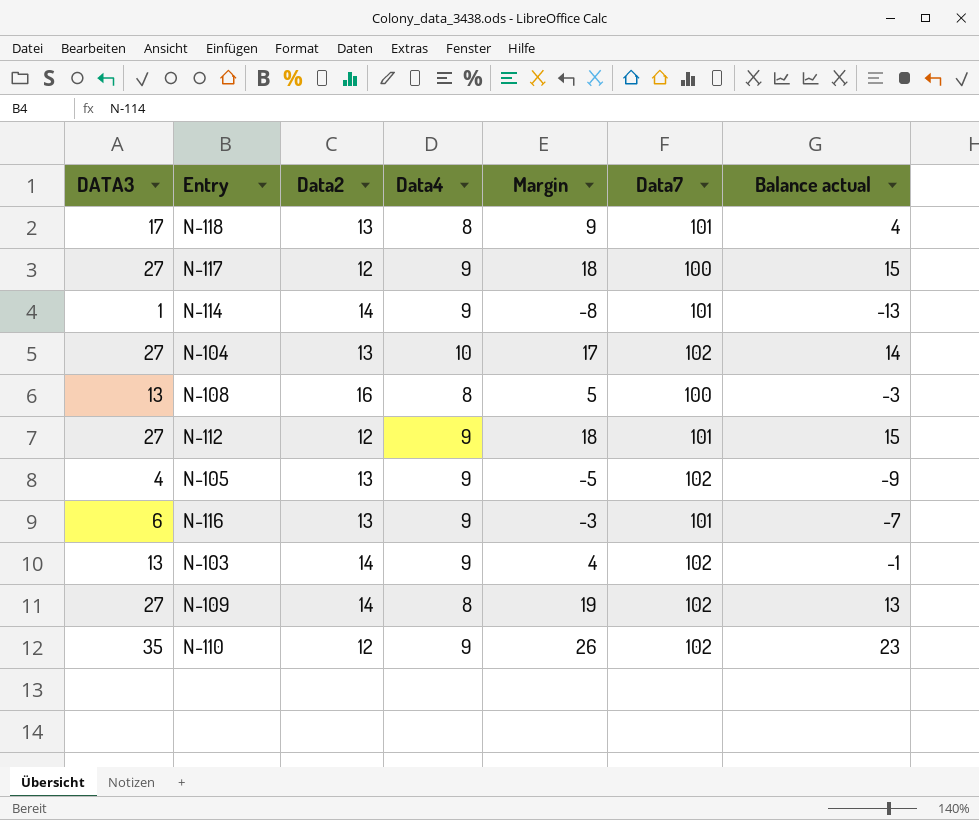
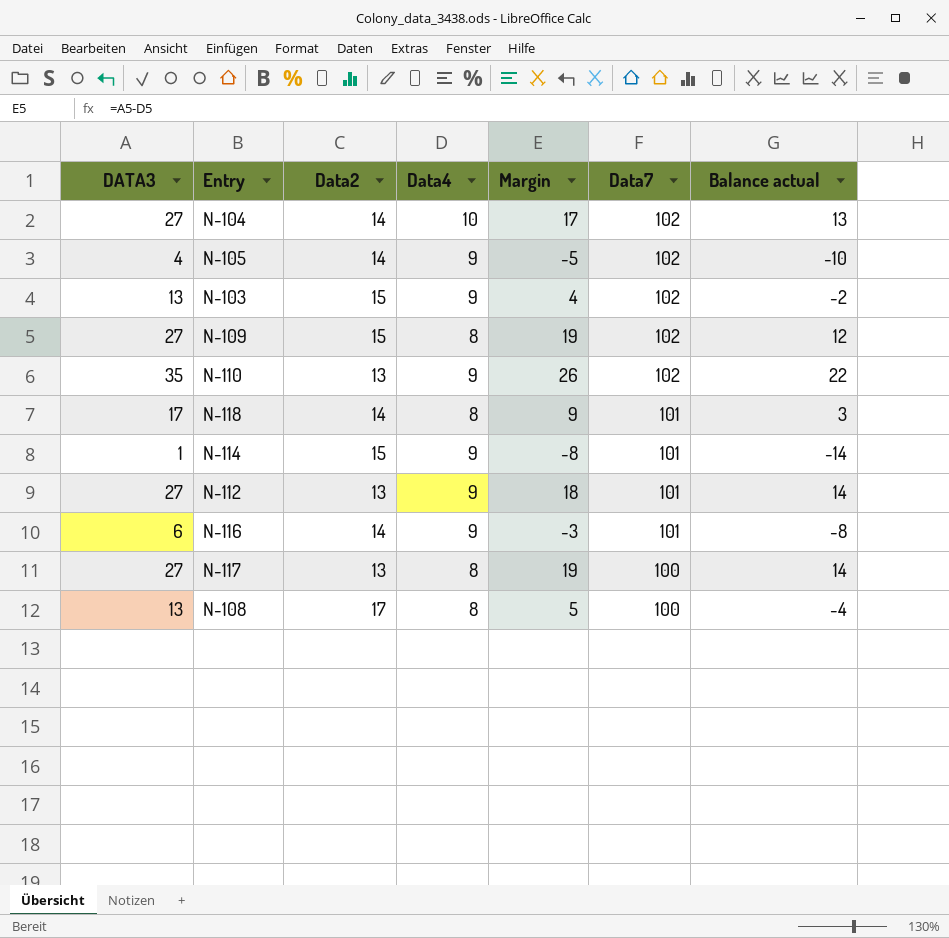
row order: none -> Data7 descending
N-104 | Data2: 13 -> 14
N-104 | Balance actual: 14 -> 13
N-105 | Data2: 13 -> 14
N-105 | Balance actual: -9 -> -10
N-103 | Data2: 14 -> 15
N-103 | Balance actual: -1 -> -2
N-109 | Data2: 14 -> 15
N-109 | Balance actual: 13 -> 12
N-110 | Data2: 12 -> 13
N-110 | Balance actual: 23 -> 22
N-118 | Data2: 13 -> 14
N-118 | Balance actual: 4 -> 3
N-114 | Data2: 14 -> 15
N-114 | Balance actual: -13 -> -14
N-112 | Data2: 12 -> 13
N-112 | Balance actual: 15 -> 14
N-116 | Data2: 13 -> 14
N-116 | Balance actual: -7 -> -8
N-117 | Data2: 12 -> 13
N-117 | Data4: 9 -> 8
N-117 | Margin: 18 -> 19
N-117 | Balance actual: 15 -> 14
N-108 | Data2: 16 -> 17
N-108 | Balance actual: -3 -> -4

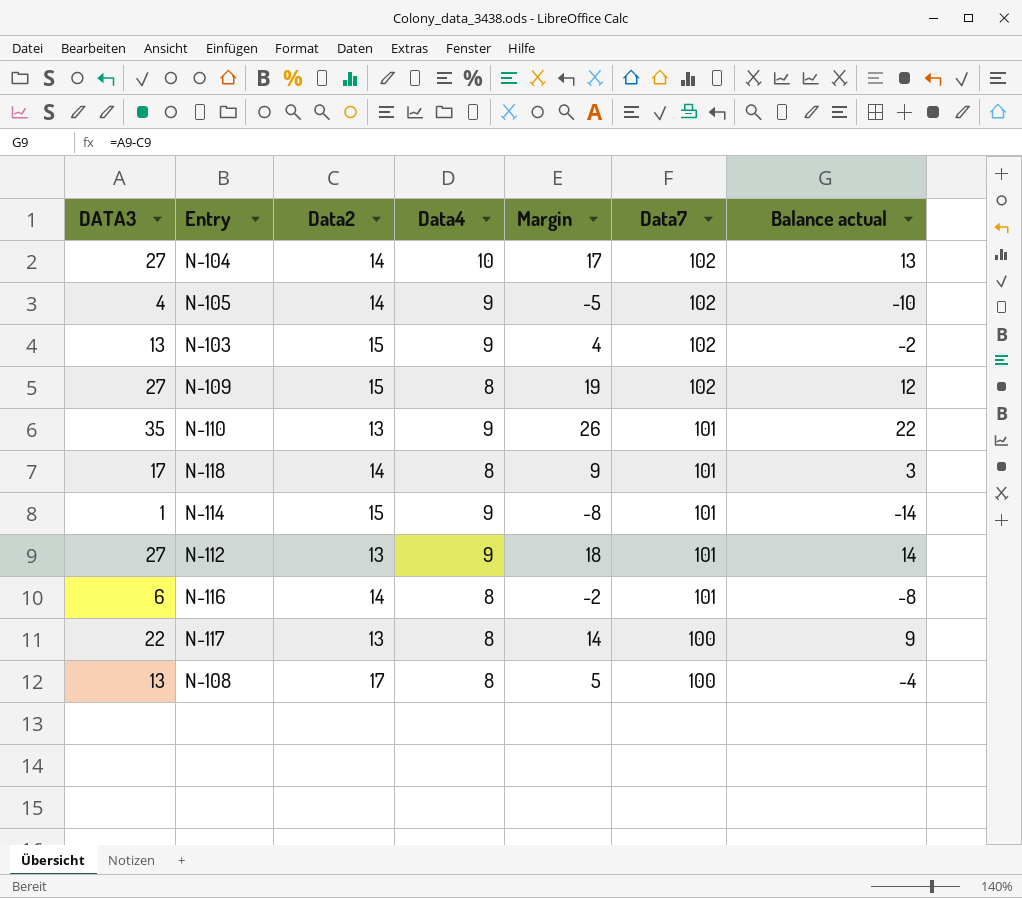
N-110 | Data7: 102 -> 101
N-116 | Data4: 9 -> 8
N-116 | Margin: -3 -> -2
N-117 | DATA3: 27 -> 22
N-117 | Margin: 19 -> 14
N-117 | Balance actual: 14 -> 9

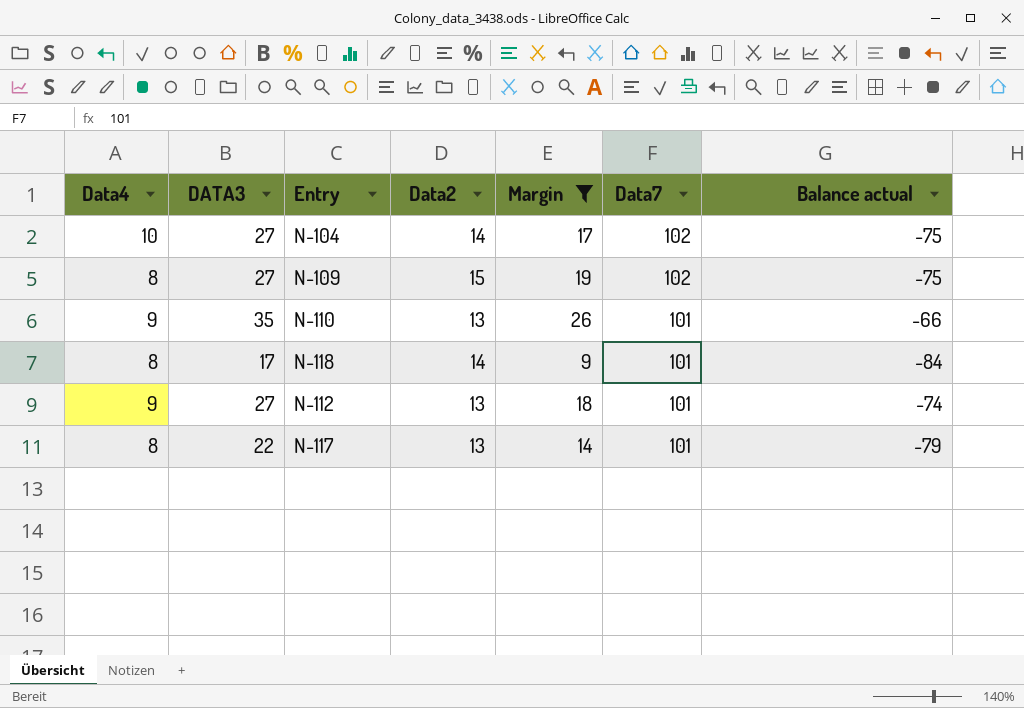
filter: none -> Margin >= 9
column Data4 | position: 4 -> 1
column Balance actual | formula: [DATA3] - [Data2] -> [DATA3] - [Data7]
N-117 | Data7: 100 -> 101

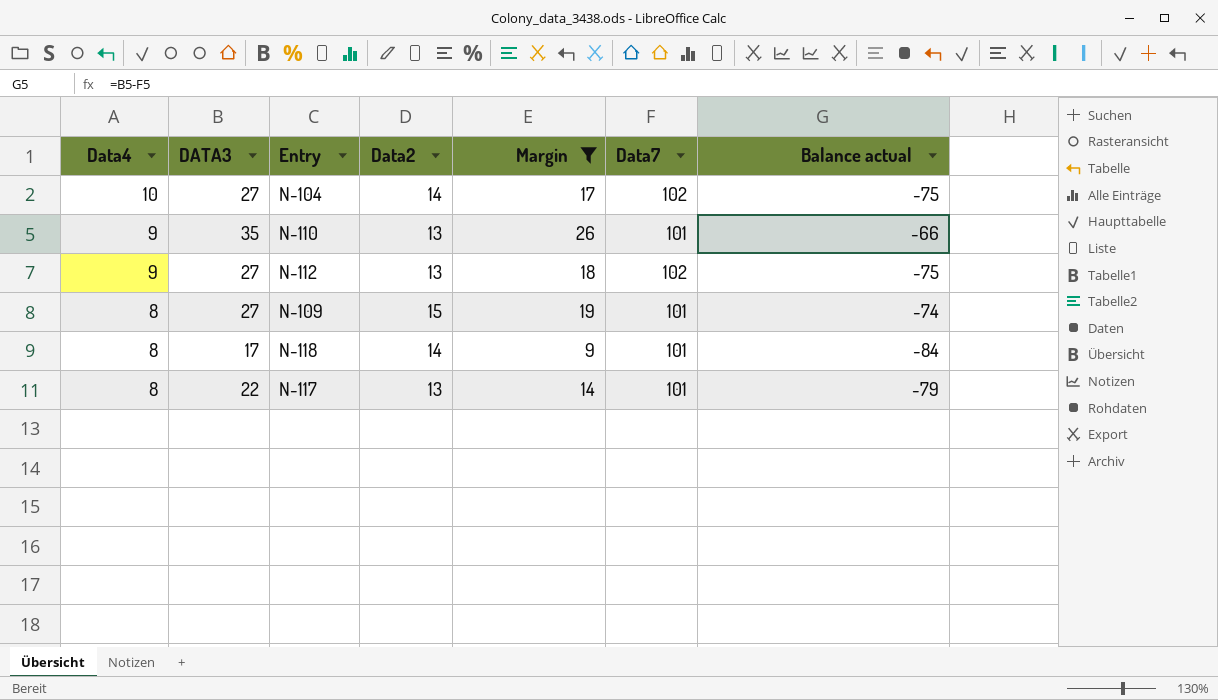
row order: Data7 descending -> Data4 descending
N-112 | Data7: 101 -> 102
N-112 | Balance actual: -74 -> -75
N-109 | Data7: 102 -> 101
N-109 | Balance actual: -75 -> -74

